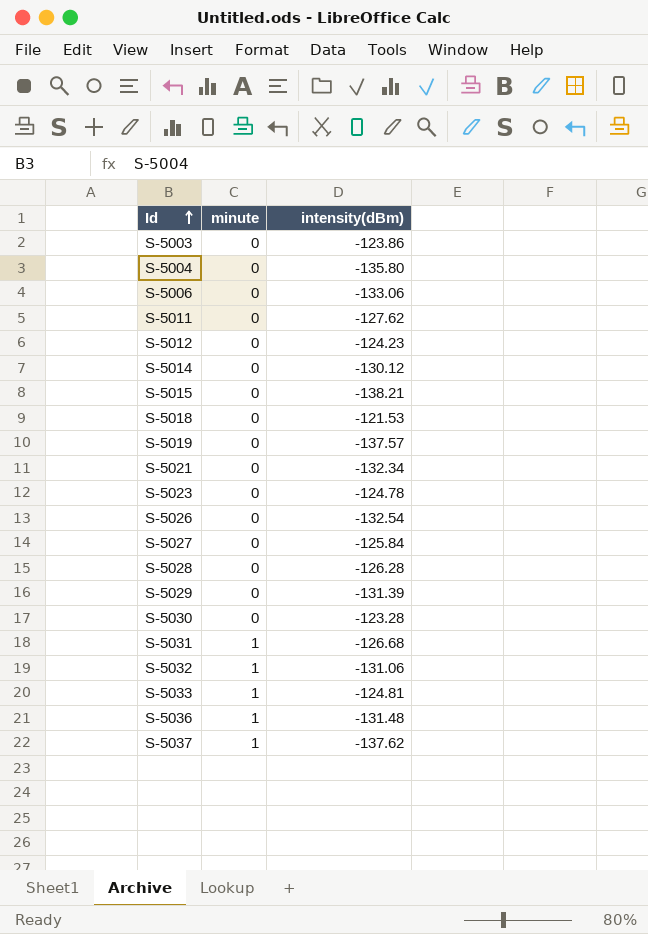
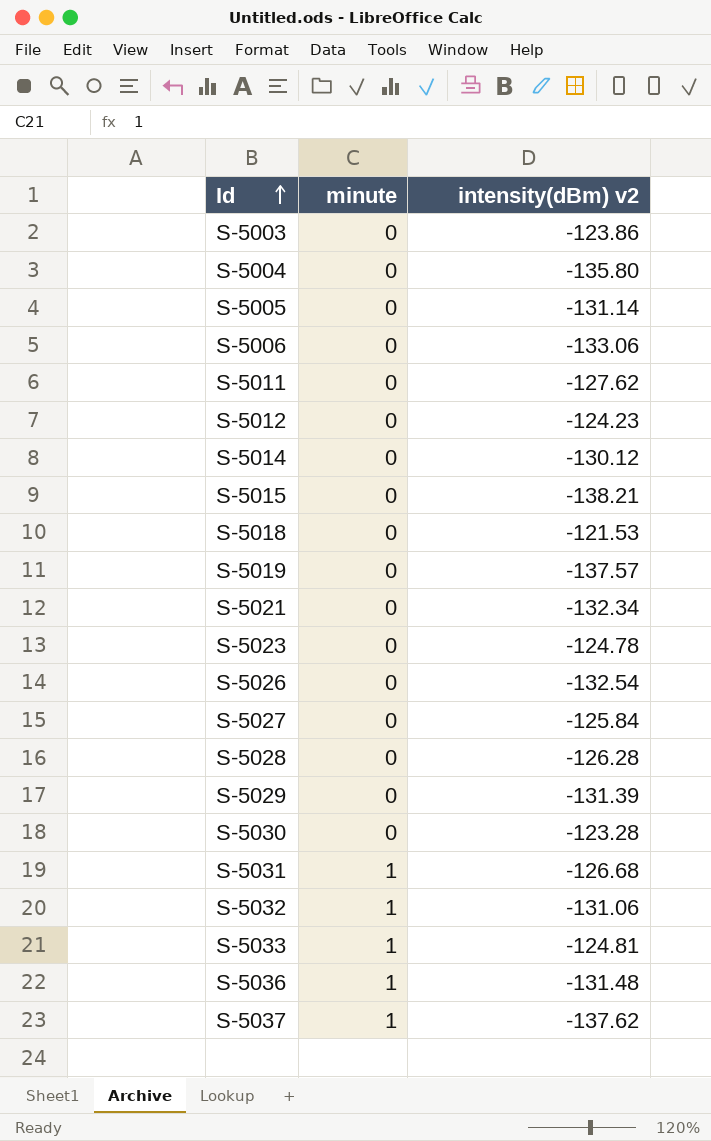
column name: intensity(dBm) -> intensity(dBm) v2
row S-5005: none -> 0 | -131.14

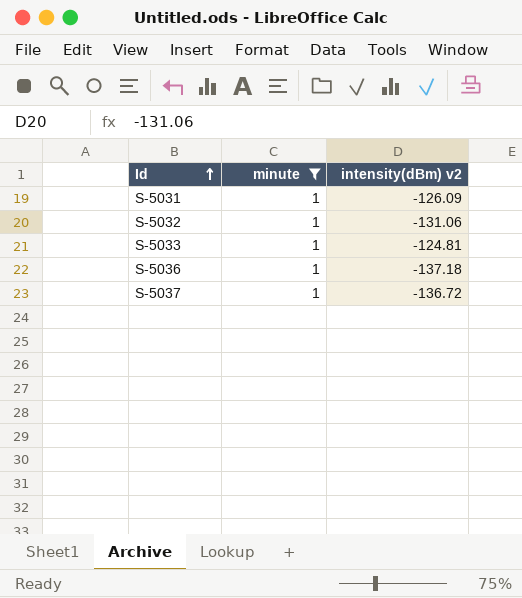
filter: none -> minute = 1
S-5031 | intensity(dBm) v2: -126.68 -> -126.09
S-5036 | intensity(dBm) v2: -131.48 -> -137.18
S-5037 | intensity(dBm) v2: -137.62 -> -136.72

